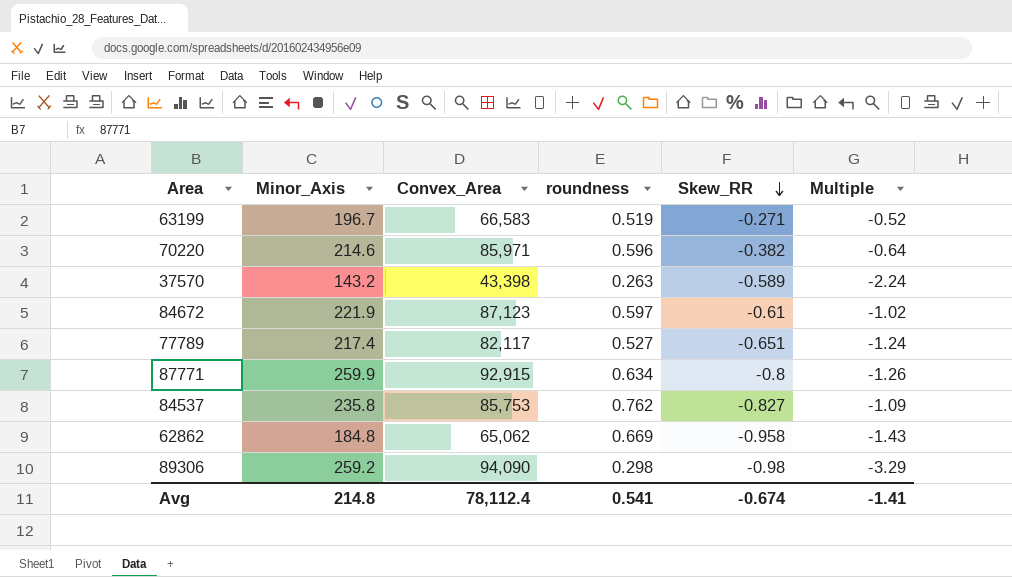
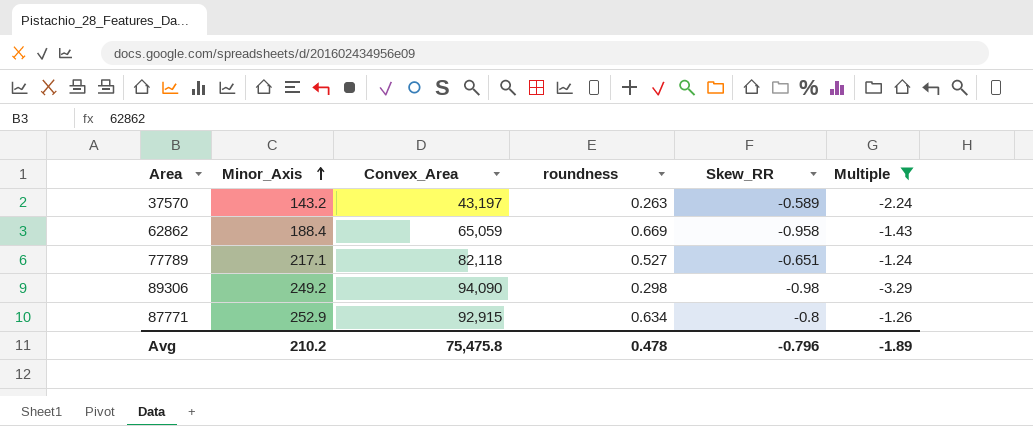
filter: none -> Multiple <= -1.24
row order: Skew_RR descending -> Minor_Axis ascending
37570 | Convex_Area: 43,398 -> 43,197
62862 | Minor_Axis: 184.8 -> 188.4
62862 | Convex_Area: 65,062 -> 65,059
77789 | Minor_Axis: 217.4 -> 217.1
77789 | Convex_Area: 82,117 -> 82,118
89306 | Minor_Axis: 259.2 -> 249.2
87771 | Minor_Axis: 259.9 -> 252.9
Avg | Minor_Axis: 214.8 -> 210.2
Avg | Convex_Area: 78,112.4 -> 75,475.8
Avg | roundness: 0.541 -> 0.478
Avg | Skew_RR: -0.674 -> -0.796
Avg | Multiple: -1.41 -> -1.89

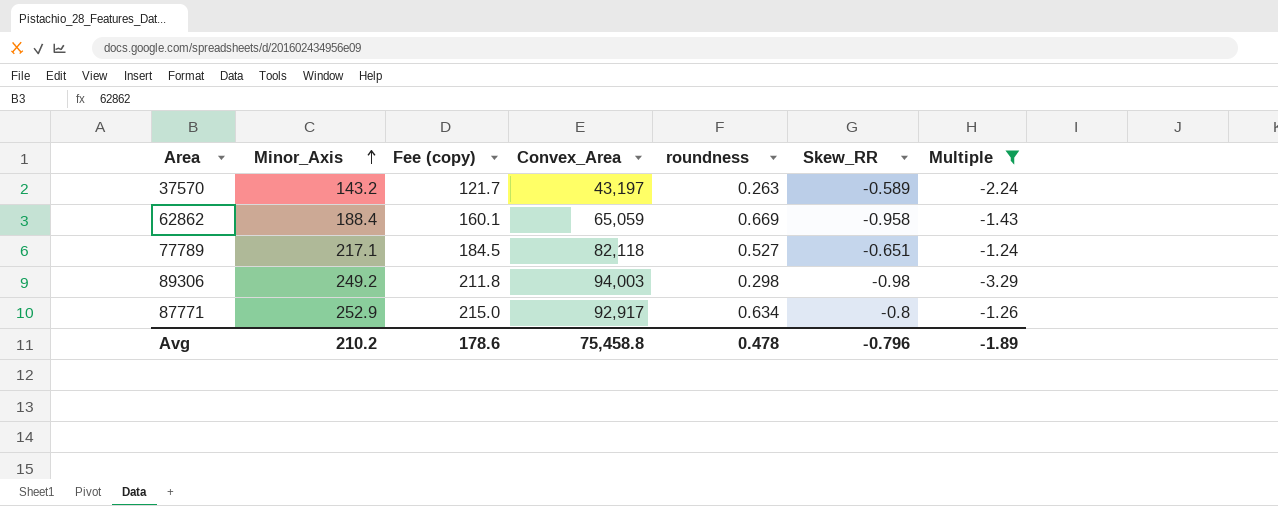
column Fee (copy) | formula: none -> [Minor_Axis] * 0.85
89306 | Convex_Area: 94,090 -> 94,003
87771 | Convex_Area: 92,915 -> 92,917
Avg | Convex_Area: 75,475.8 -> 75,458.8

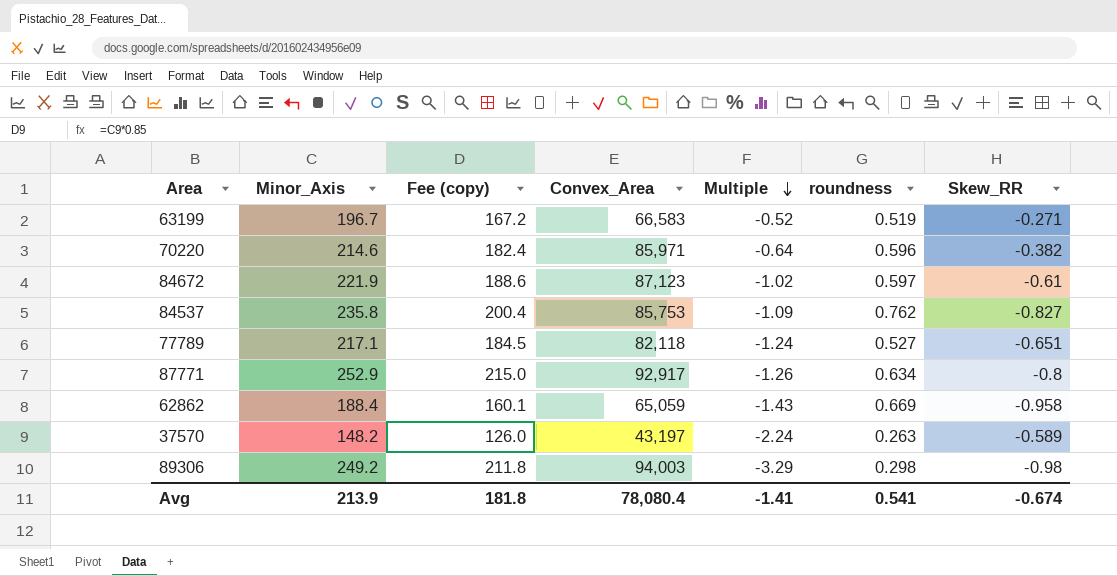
filter: Multiple <= -1.24 -> none
row order: Minor_Axis ascending -> Multiple descending
column Multiple | position: 7 -> 5
37570 | Minor_Axis: 143.2 -> 148.2
37570 | Fee (copy): 121.7 -> 126.0
Avg | Minor_Axis: 210.2 -> 213.9
Avg | Fee (copy): 178.6 -> 181.8
Avg | Convex_Area: 75,458.8 -> 78,080.4
Avg | Multiple: -1.89 -> -1.41
Avg | roundness: 0.478 -> 0.541
Avg | Skew_RR: -0.796 -> -0.674

